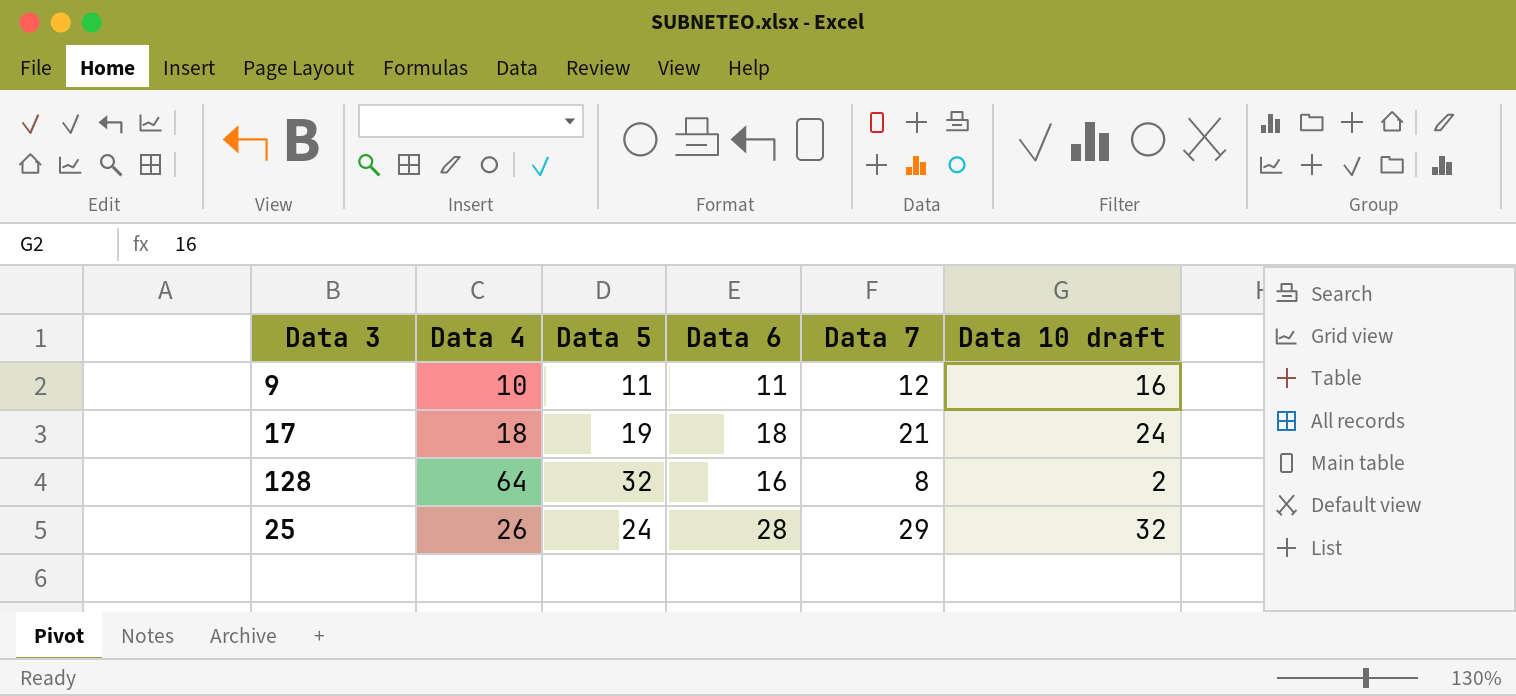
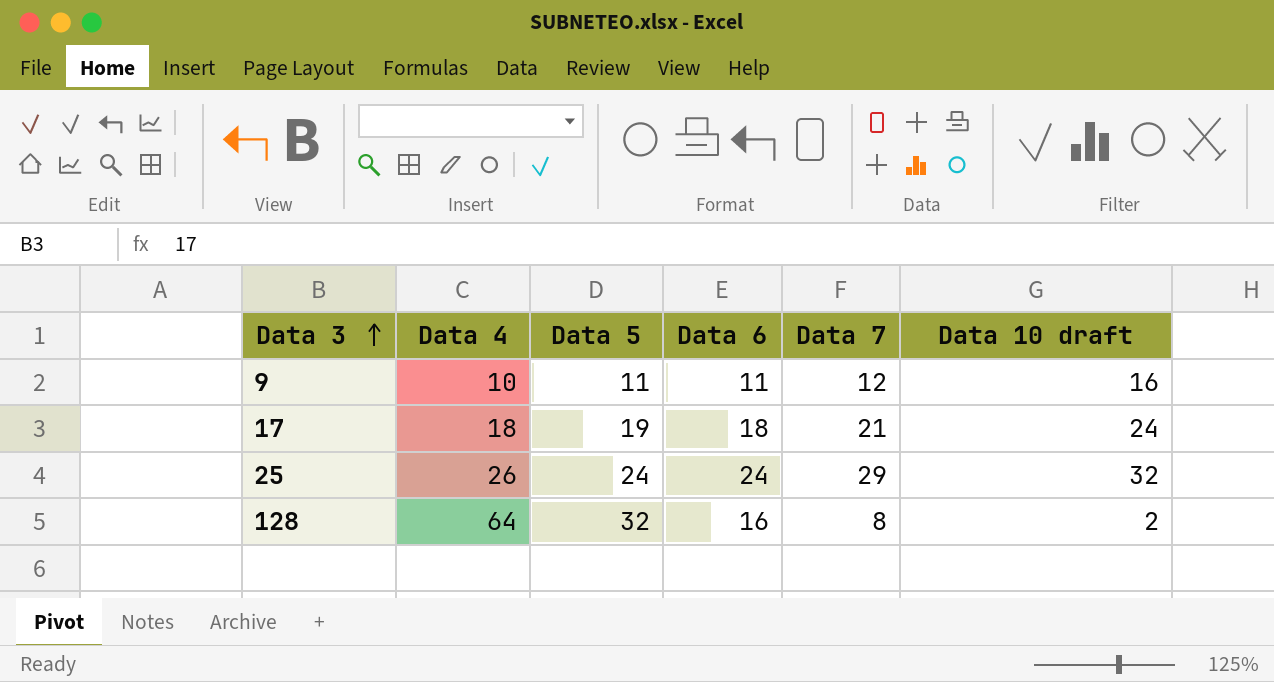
row order: none -> Data 3 ascending
25 | Data 6: 28 -> 24

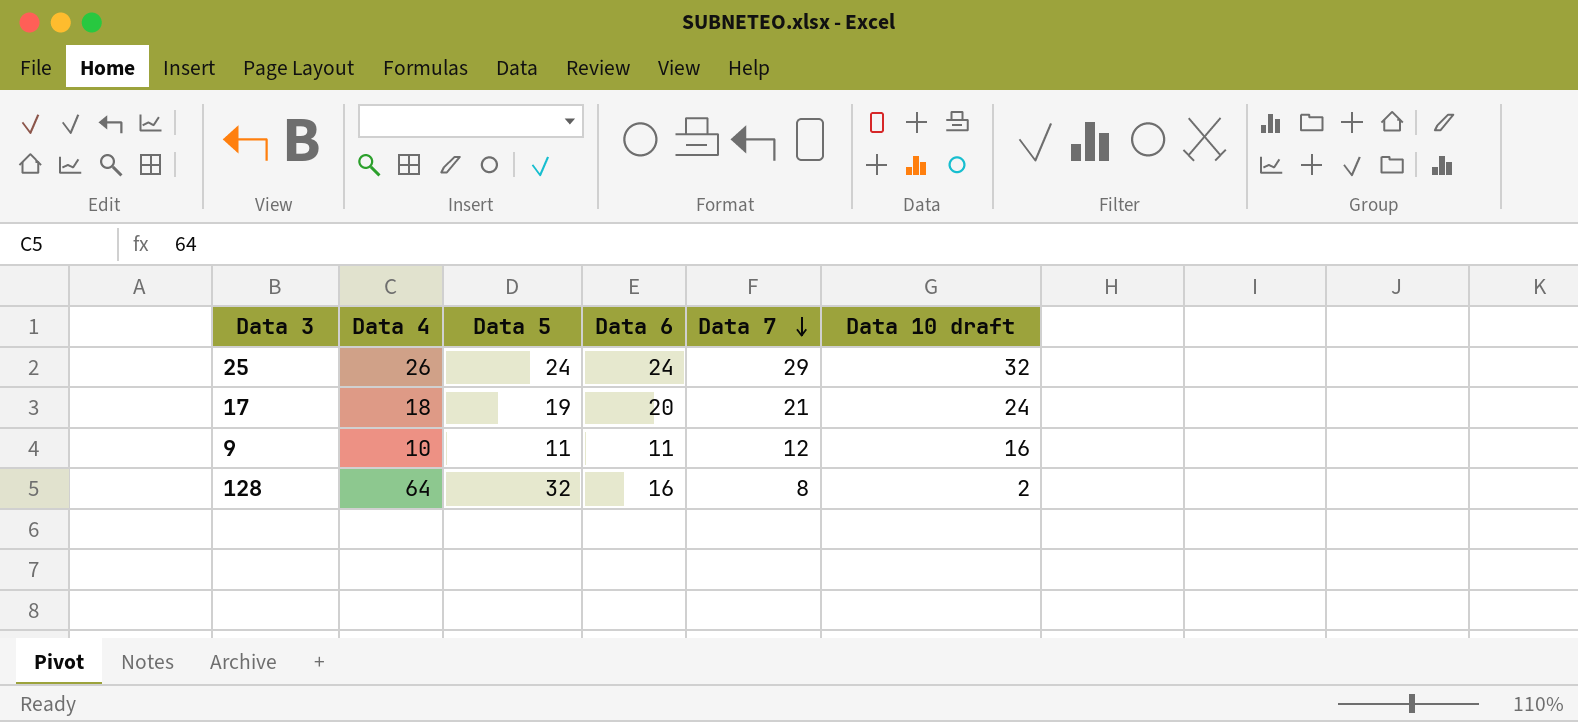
row order: Data 3 ascending -> Data 7 descending
17 | Data 6: 18 -> 20

